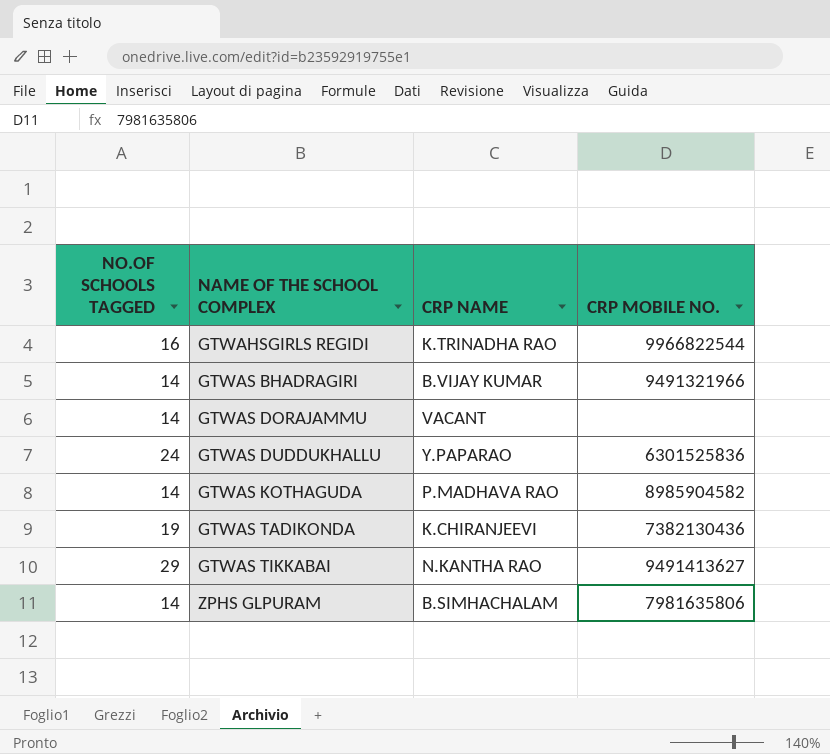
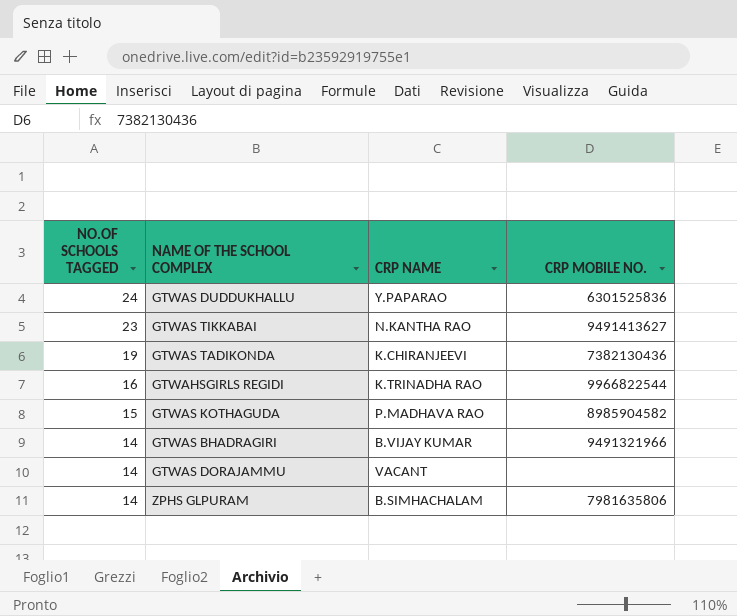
row order: NAME OF THE SCHOOL COMPLEX ascending -> NO.OF SCHOOLS TAGGED descending
GTWAS TIKKABAI | NO.OF SCHOOLS TAGGED: 29 -> 23
GTWAS KOTHAGUDA | NO.OF SCHOOLS TAGGED: 14 -> 15

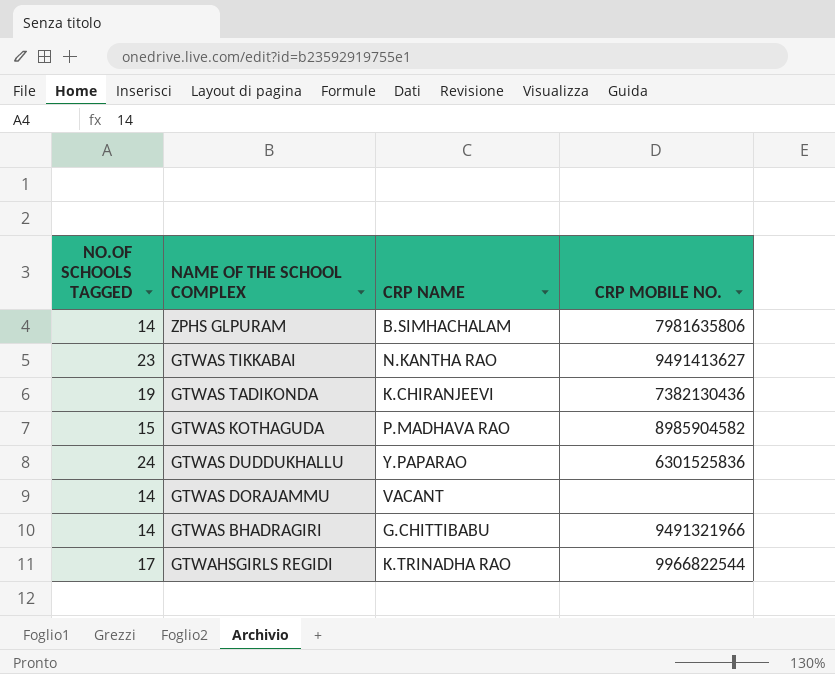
row order: NO.OF SCHOOLS TAGGED descending -> NAME OF THE SCHOOL COMPLEX descending
GTWAS BHADRAGIRI | CRP NAME: B.VIJAY KUMAR -> G.CHITTIBABU
GTWAHSGIRLS REGIDI | NO.OF SCHOOLS TAGGED: 16 -> 17

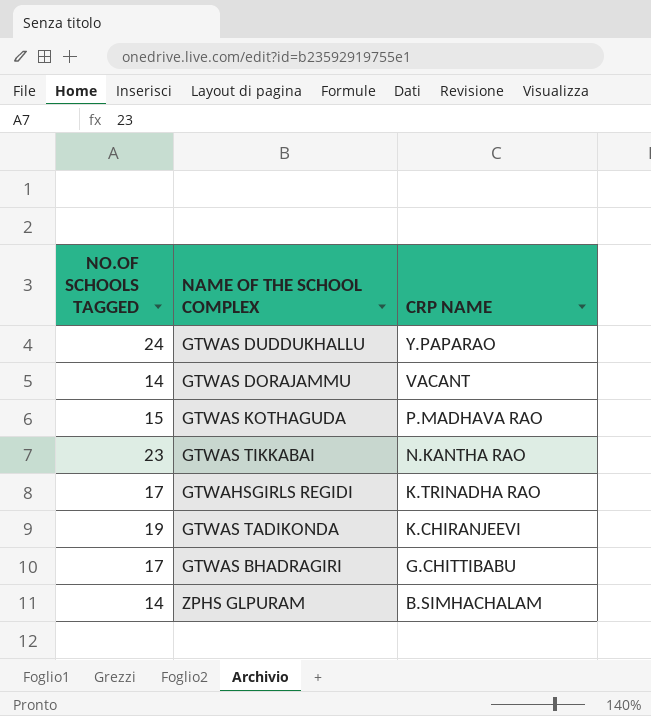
row order: NAME OF THE SCHOOL COMPLEX descending -> CRP NAME descending
column CRP MOBILE NO. | position: 4 -> none
GTWAS BHADRAGIRI | NO.OF SCHOOLS TAGGED: 14 -> 17

